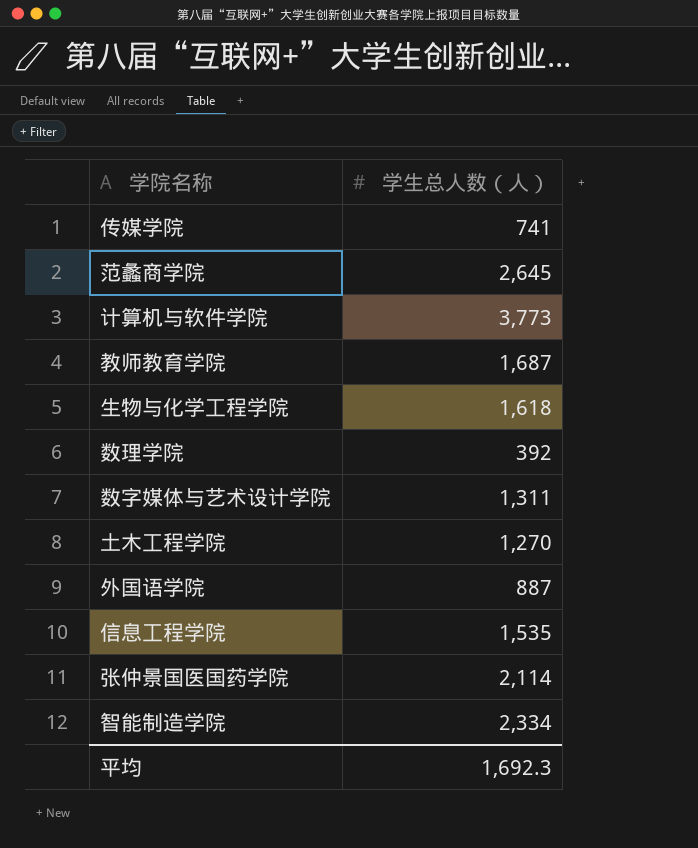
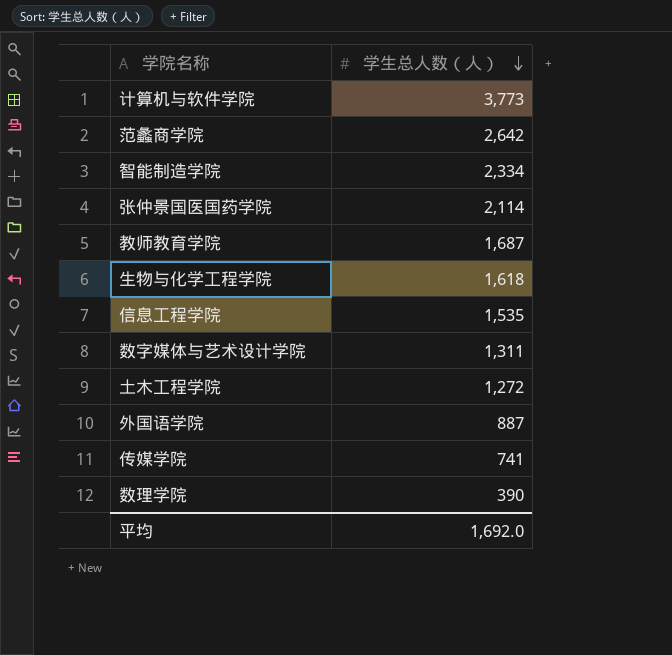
row order: none -> 学生总人数（人） descending
范蠡商学院 | 学生总人数（人）: 2,645 -> 2,642
土木工程学院 | 学生总人数（人）: 1,270 -> 1,272
数理学院 | 学生总人数（人）: 392 -> 390
平均 | 学生总人数（人）: 1,692.3 -> 1,692.0

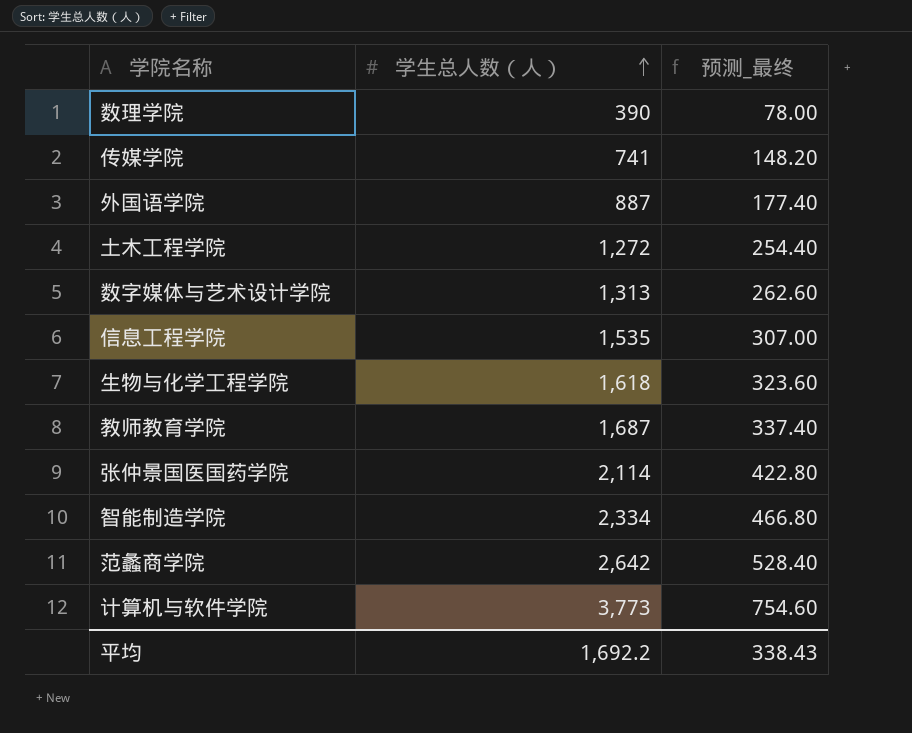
row order: 学生总人数（人） descending -> 学生总人数（人） ascending
column 预测_最终 | formula: none -> [学生总人数（人）] * 0.2
数字媒体与艺术设计学院 | 学生总人数（人）: 1,311 -> 1,313
平均 | 学生总人数（人）: 1,692.0 -> 1,692.2

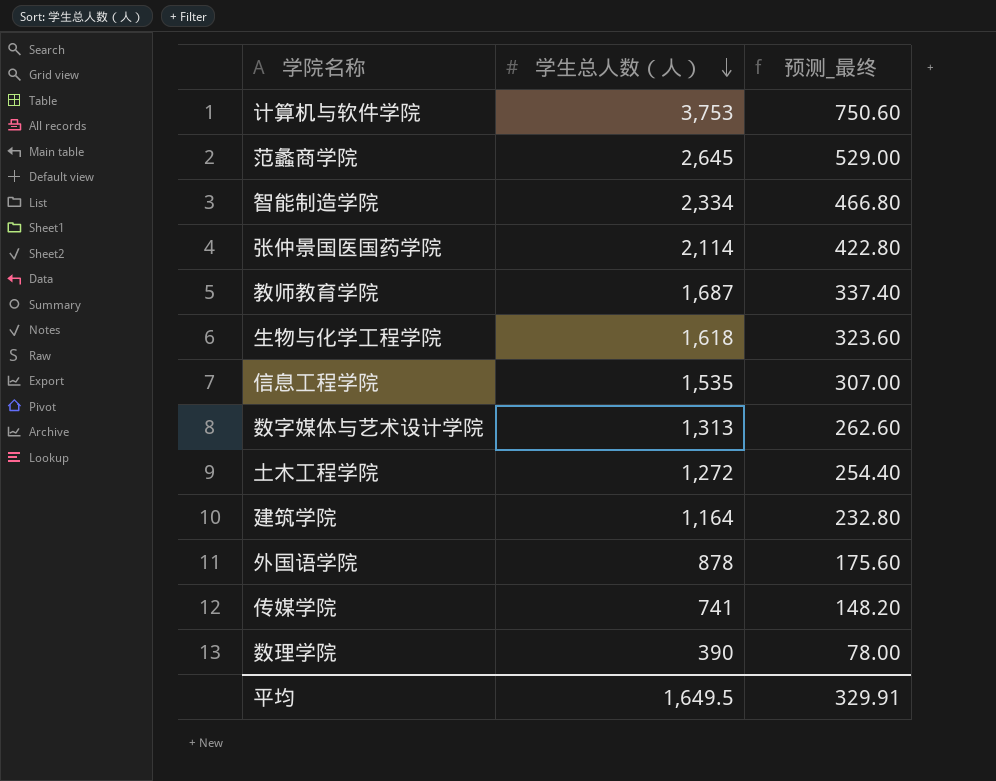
row order: 学生总人数（人） ascending -> 学生总人数（人） descending
计算机与软件学院 | 学生总人数（人）: 3,773 -> 3,753
计算机与软件学院 | 预测_最终: 754.60 -> 750.60
范蠡商学院 | 学生总人数（人）: 2,642 -> 2,645
范蠡商学院 | 预测_最终: 528.40 -> 529.00
row 建筑学院: none -> 1,164 | 232.80
外国语学院 | 学生总人数（人）: 887 -> 878
外国语学院 | 预测_最终: 177.40 -> 175.60
平均 | 学生总人数（人）: 1,692.2 -> 1,649.5
平均 | 预测_最终: 338.43 -> 329.91

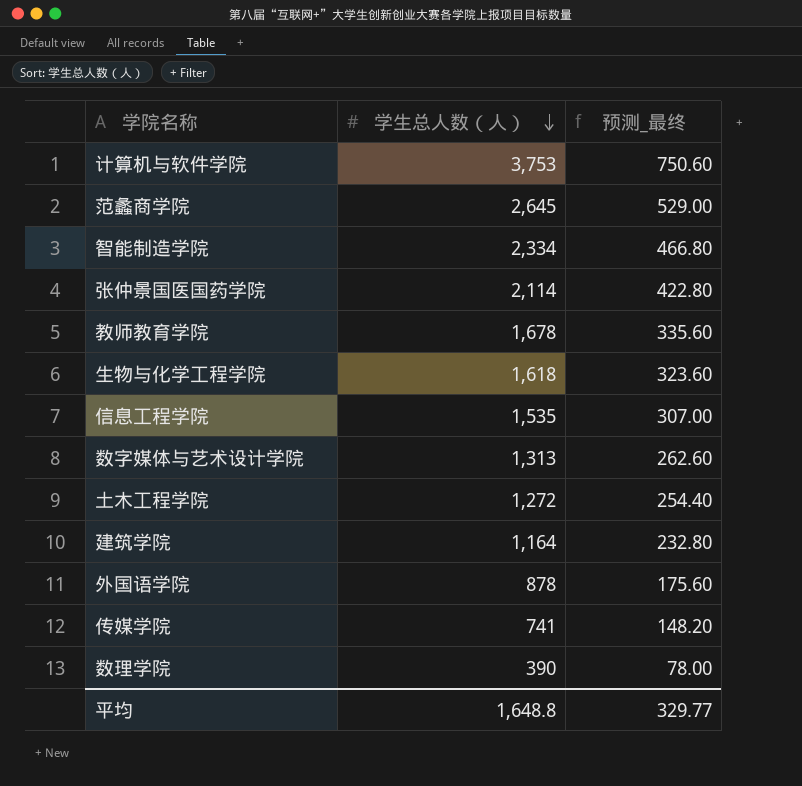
教师教育学院 | 学生总人数（人）: 1,687 -> 1,678
教师教育学院 | 预测_最终: 337.40 -> 335.60
平均 | 学生总人数（人）: 1,649.5 -> 1,648.8
平均 | 预测_最终: 329.91 -> 329.77

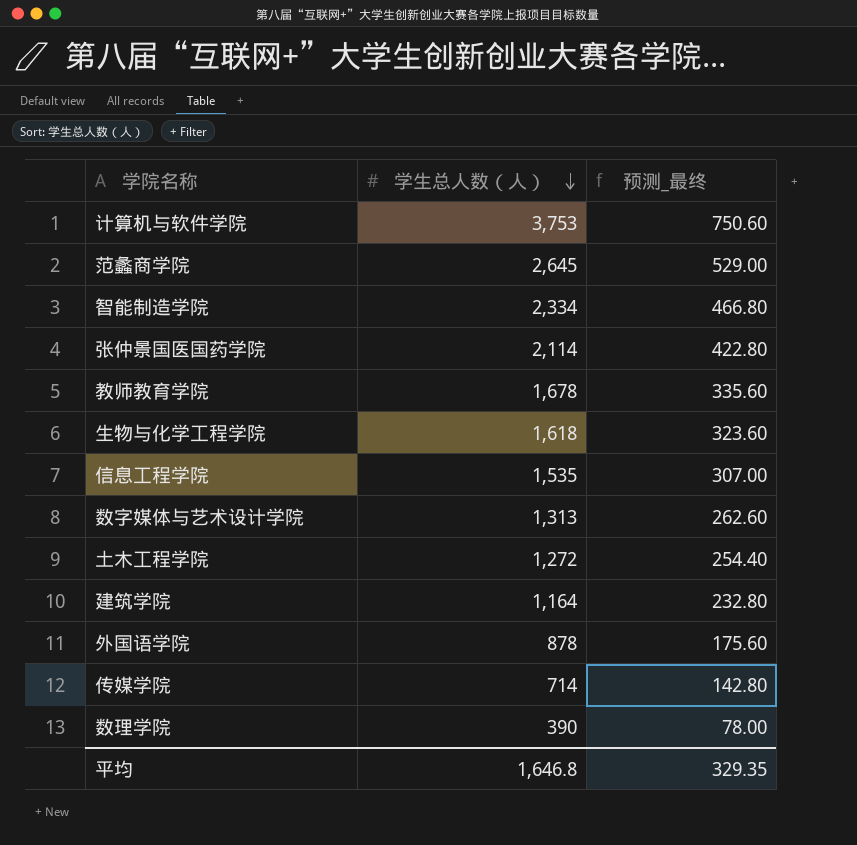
传媒学院 | 学生总人数（人）: 741 -> 714
传媒学院 | 预测_最终: 148.20 -> 142.80
平均 | 学生总人数（人）: 1,648.8 -> 1,646.8
平均 | 预测_最终: 329.77 -> 329.35

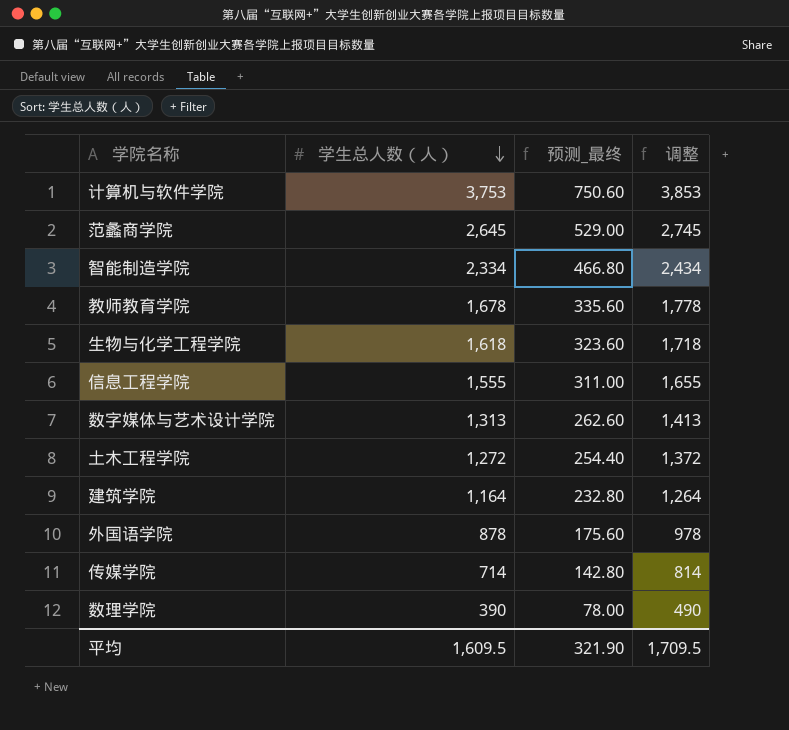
column 调整 | formula: none -> [学生总人数（人）] + 100
row 张仲景国医国药学院: 2,114 | 422.80 -> none
信息工程学院 | 学生总人数（人）: 1,535 -> 1,555
信息工程学院 | 预测_最终: 307.00 -> 311.00
平均 | 学生总人数（人）: 1,646.8 -> 1,609.5
平均 | 预测_最终: 329.35 -> 321.90

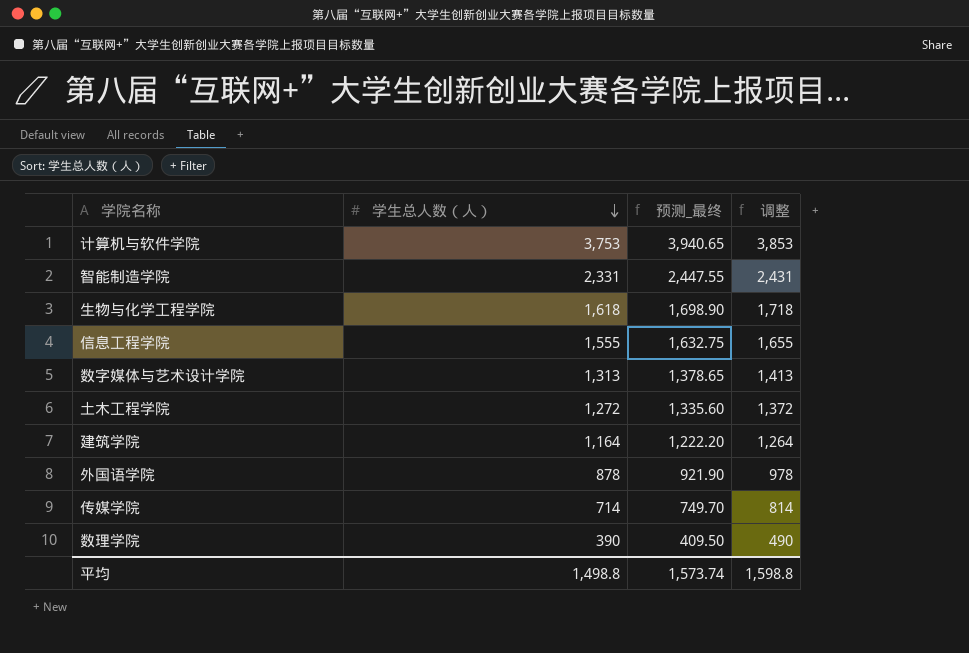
column 预测_最终 | formula: [学生总人数（人）] * 0.2 -> [学生总人数（人）] * 1.05
row 范蠡商学院: 2,645 | 529.00 | 2,745 -> none
row 教师教育学院: 1,678 | 335.60 | 1,778 -> none
智能制造学院 | 学生总人数（人）: 2,334 -> 2,331
智能制造学院 | 调整: 2,434 -> 2,431
平均 | 学生总人数（人）: 1,609.5 -> 1,498.8
平均 | 预测_最终: 321.90 -> 1,573.74
平均 | 调整: 1,709.5 -> 1,598.8

